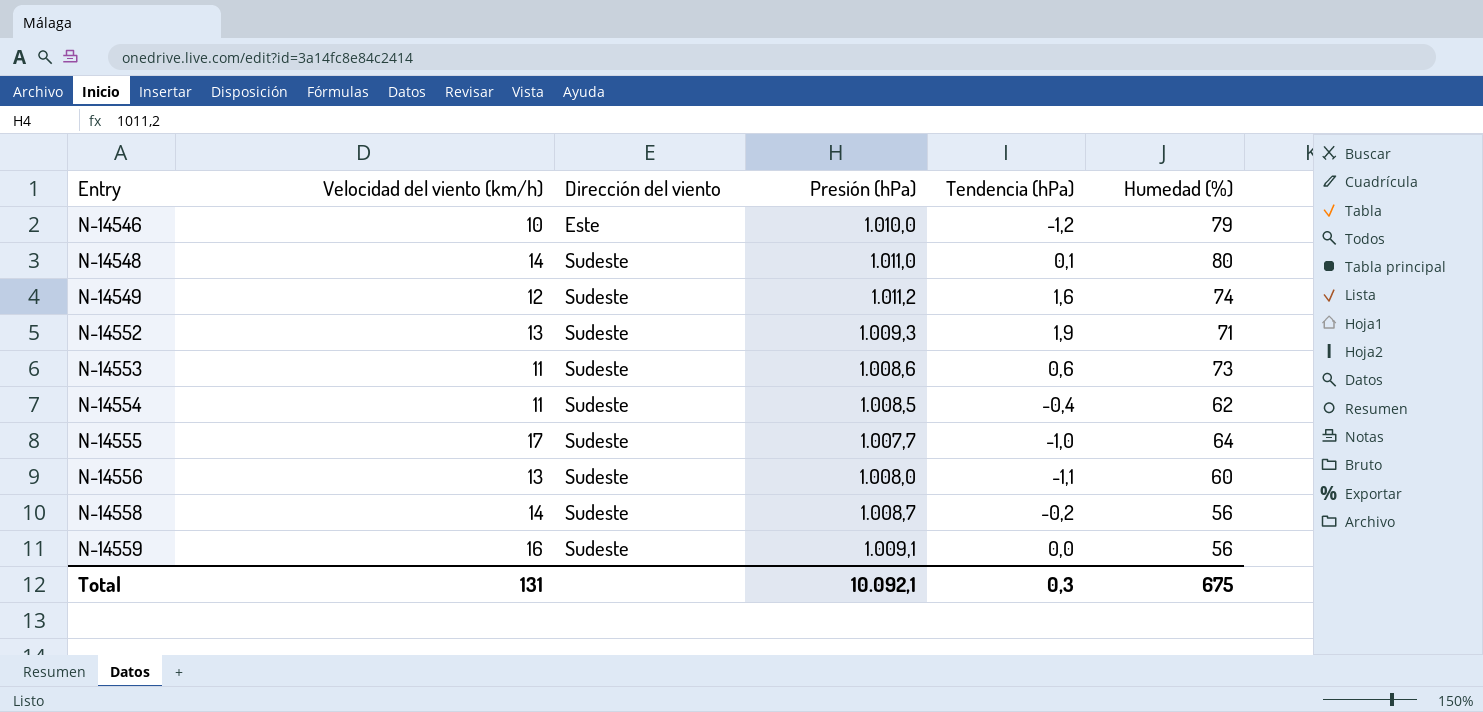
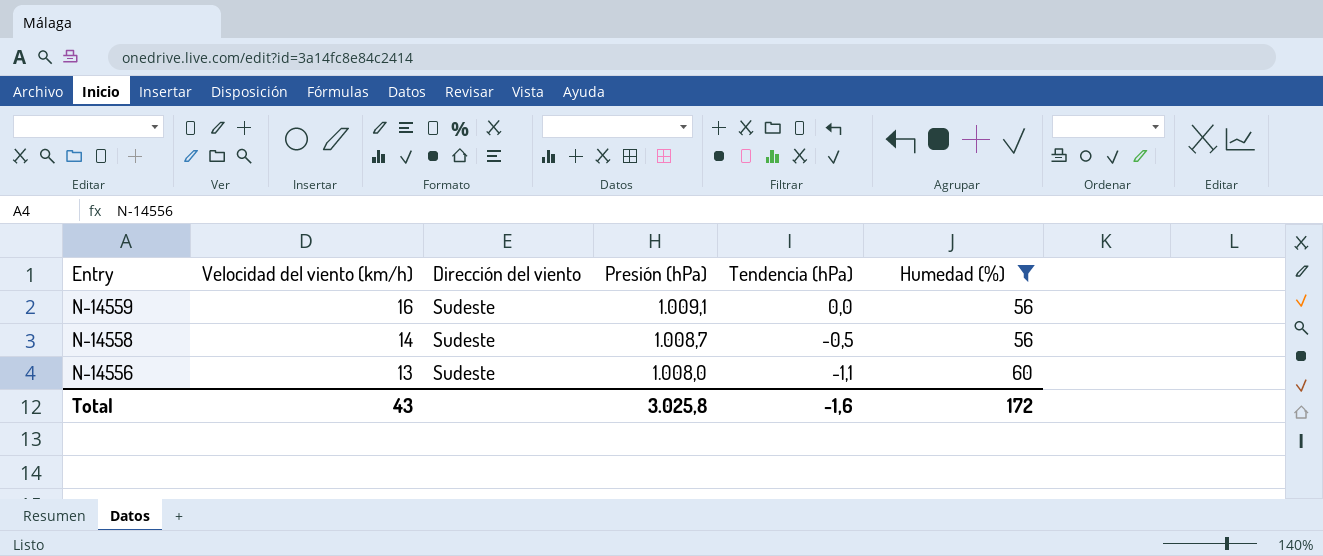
filter: none -> Humedad (%) <= 60
row order: Entry ascending -> Entry descending
N-14558 | Tendencia (hPa): -0,2 -> -0,5
Total | Velocidad del viento (km/h): 131 -> 43
Total | Presión (hPa): 10.092,1 -> 3.025,8
Total | Tendencia (hPa): 0,3 -> -1,6
Total | Humedad (%): 675 -> 172

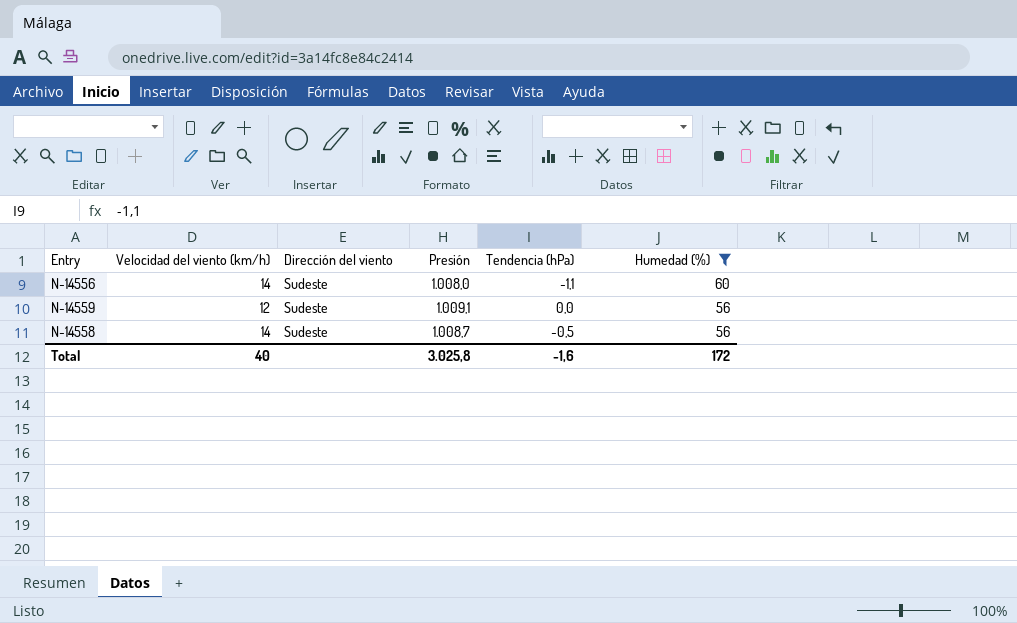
row order: Entry descending -> Humedad (%) descending
column name: Presión (hPa) -> Presión
N-14556 | Velocidad del viento (km/h): 13 -> 14
N-14559 | Velocidad del viento (km/h): 16 -> 12
Total | Velocidad del viento (km/h): 43 -> 40

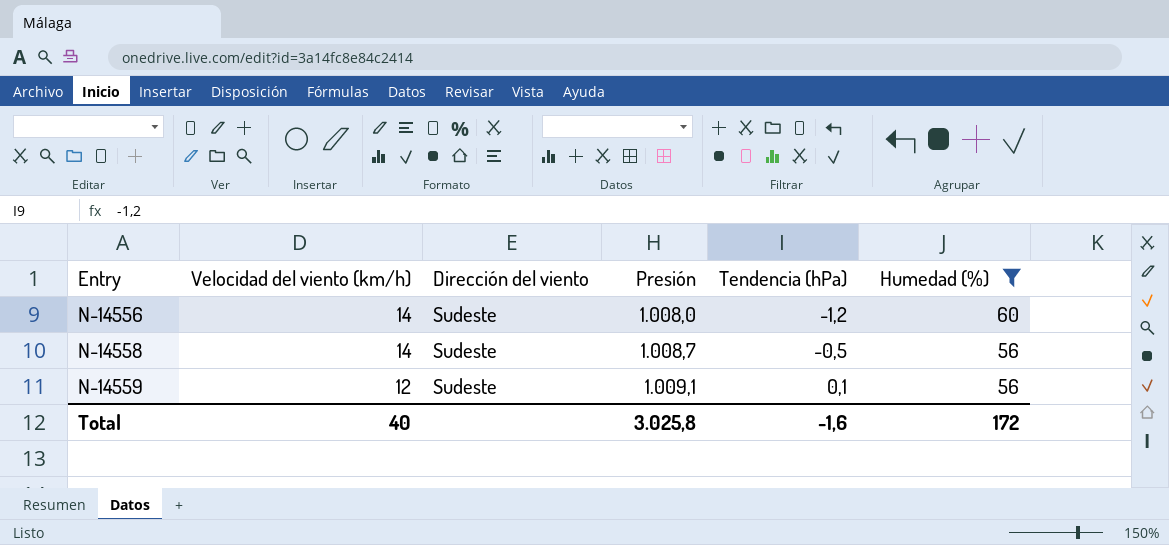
row order: Humedad (%) descending -> Entry ascending
N-14556 | Tendencia (hPa): -1,1 -> -1,2
N-14559 | Tendencia (hPa): 0,0 -> 0,1

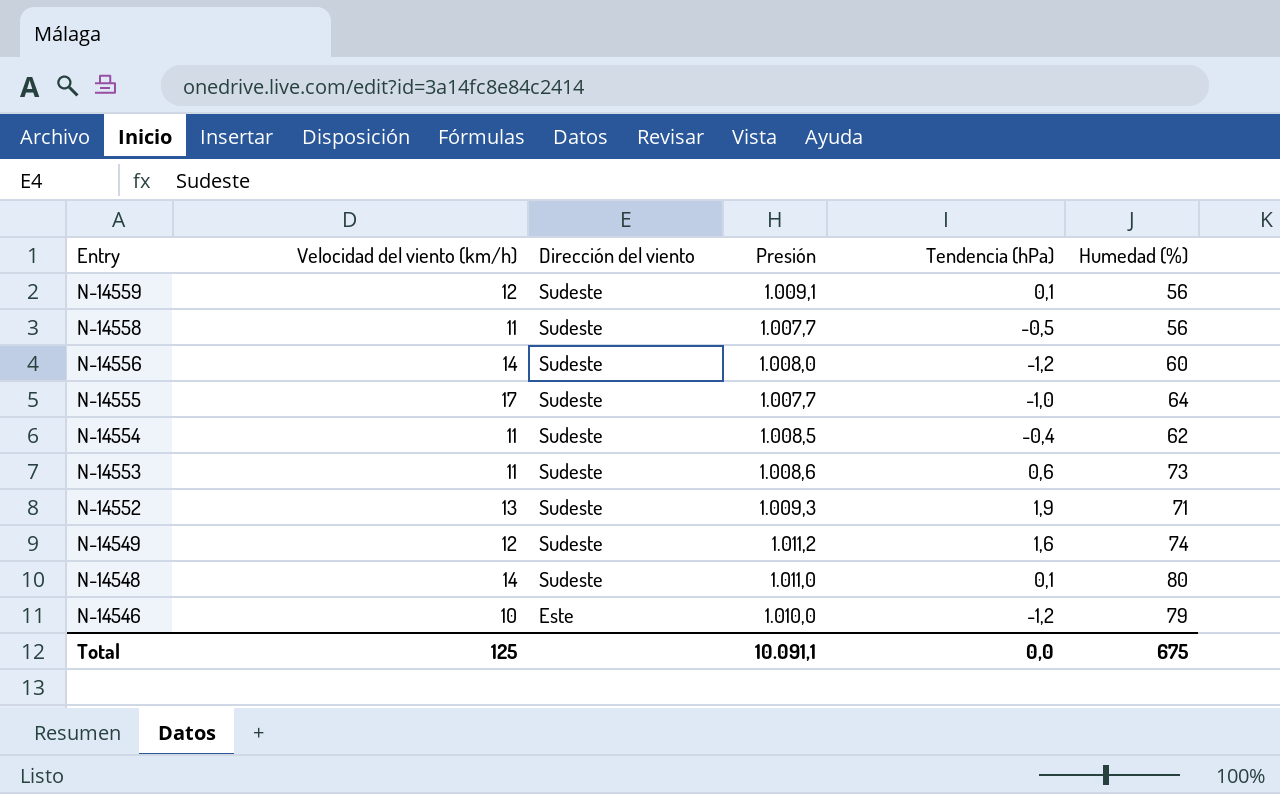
filter: Humedad (%) <= 60 -> none
row order: Entry ascending -> Entry descending
N-14558 | Velocidad del viento (km/h): 14 -> 11
N-14558 | Presión: 1.008,7 -> 1.007,7
Total | Velocidad del viento (km/h): 40 -> 125
Total | Presión: 3.025,8 -> 10.091,1
Total | Tendencia (hPa): -1,6 -> 0,0
Total | Humedad (%): 172 -> 675

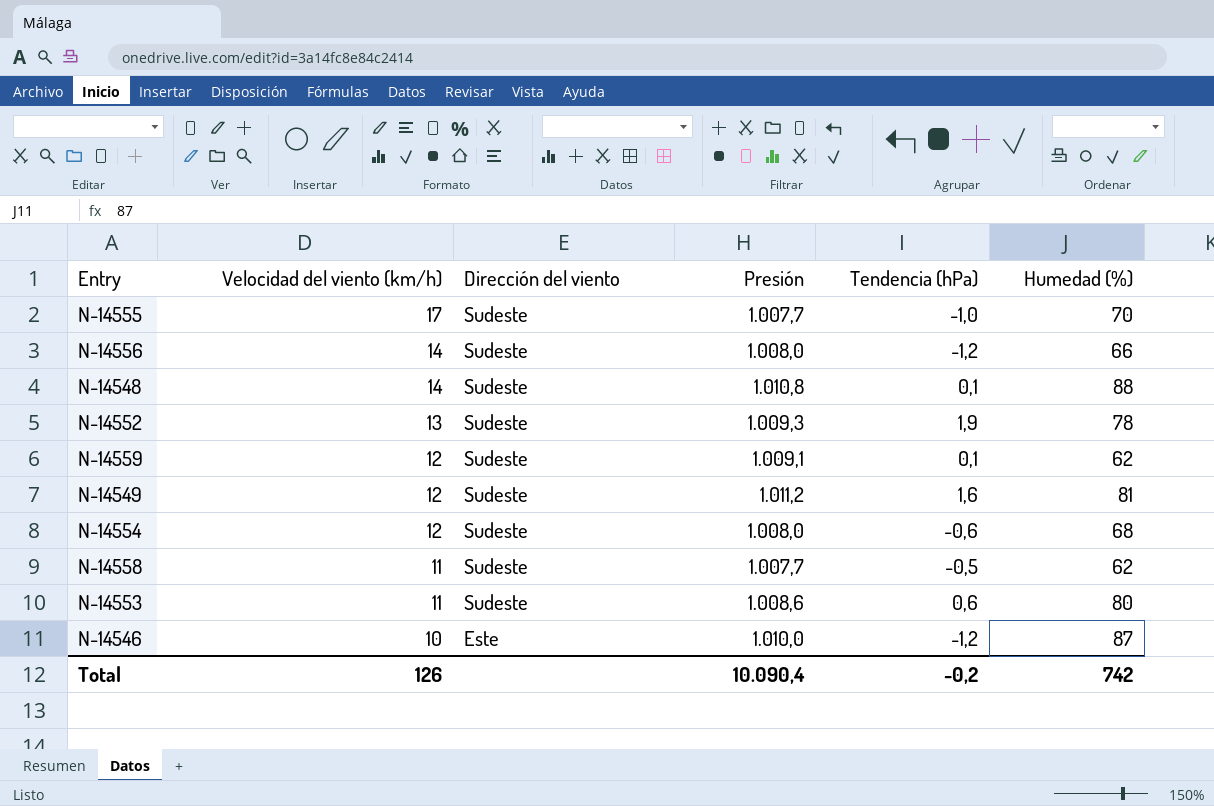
row order: Entry descending -> Velocidad del viento (km/h) descending
N-14555 | Humedad (%): 64 -> 70
N-14556 | Humedad (%): 60 -> 66
N-14548 | Presión: 1.011,0 -> 1.010,8
N-14548 | Humedad (%): 80 -> 88
N-14552 | Humedad (%): 71 -> 78
N-14559 | Humedad (%): 56 -> 62
N-14549 | Humedad (%): 74 -> 81
N-14554 | Velocidad del viento (km/h): 11 -> 12
N-14554 | Presión: 1.008,5 -> 1.008,0
N-14554 | Tendencia (hPa): -0,4 -> -0,6
N-14554 | Humedad (%): 62 -> 68
N-14558 | Humedad (%): 56 -> 62
N-14553 | Humedad (%): 73 -> 80
N-14546 | Humedad (%): 79 -> 87
Total | Velocidad del viento (km/h): 125 -> 126
Total | Presión: 10.091,1 -> 10.090,4
Total | Tendencia (hPa): 0,0 -> -0,2
Total | Humedad (%): 675 -> 742

